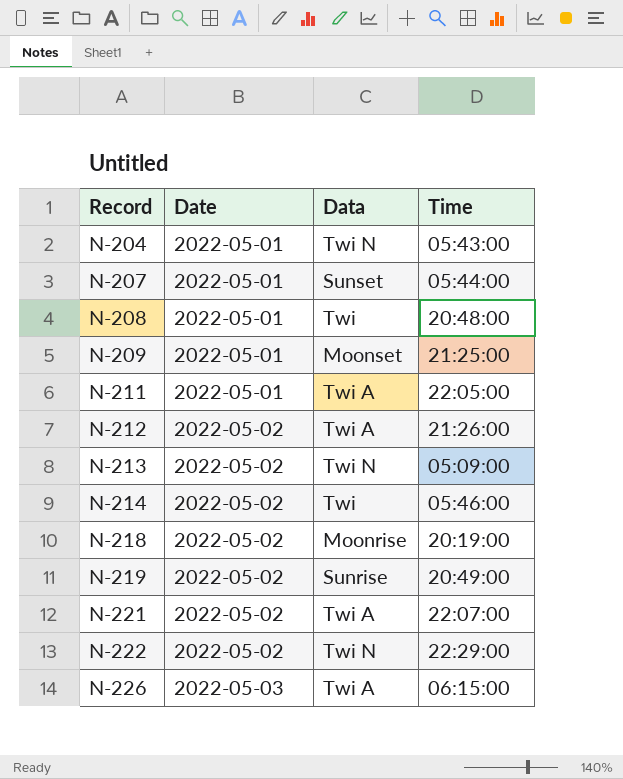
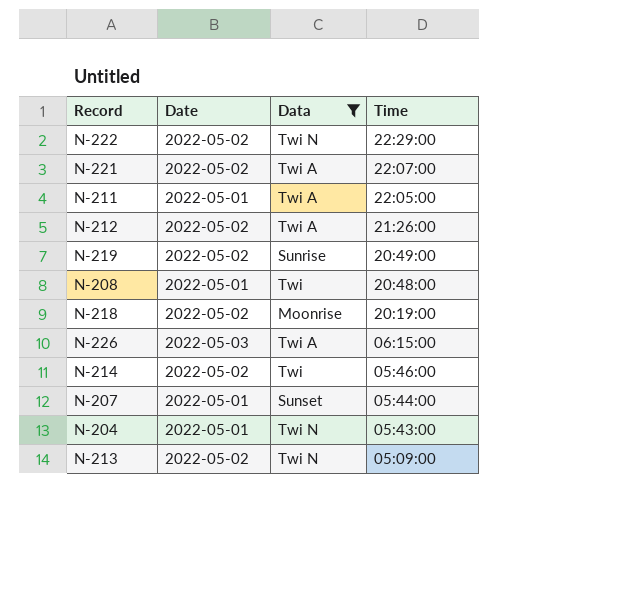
filter: none -> Data != Moonset
row order: Record ascending -> Time descending

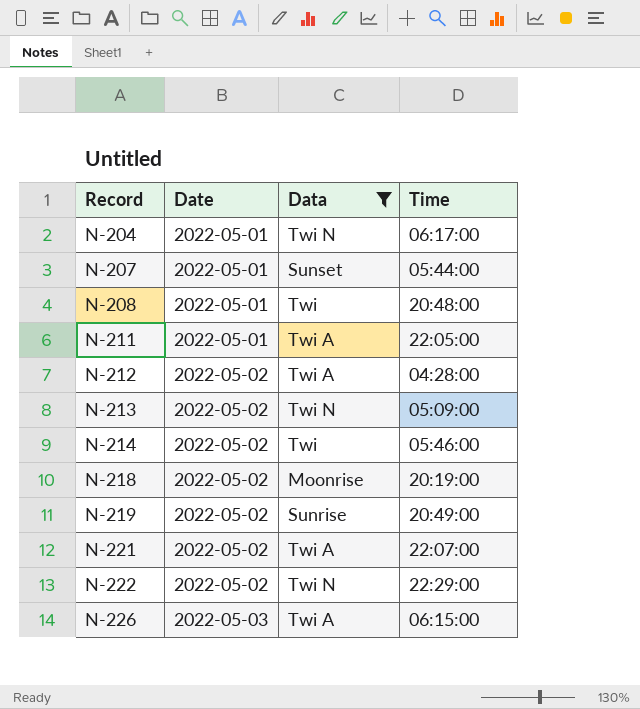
row order: Time descending -> Record ascending
N-204 | Time: 05:43:00 -> 06:17:00
N-212 | Time: 21:26:00 -> 04:28:00

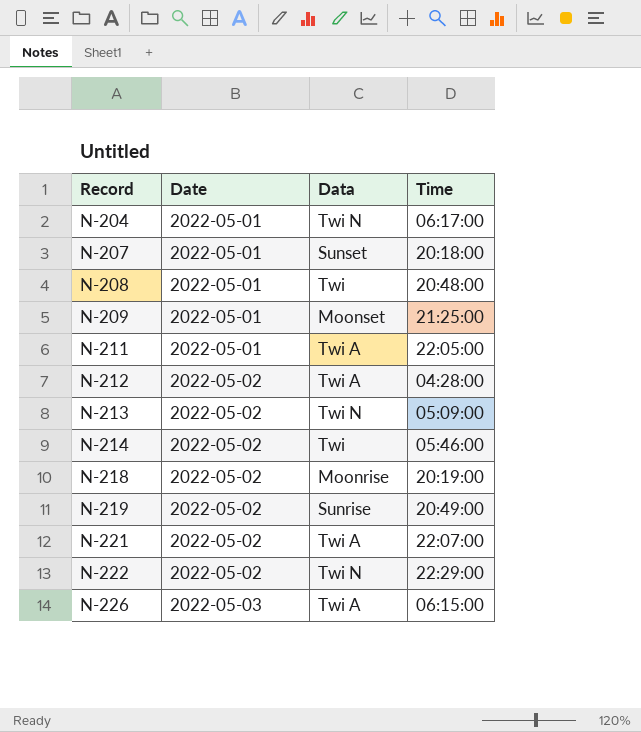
filter: Data != Moonset -> none
N-207 | Time: 05:44:00 -> 20:18:00

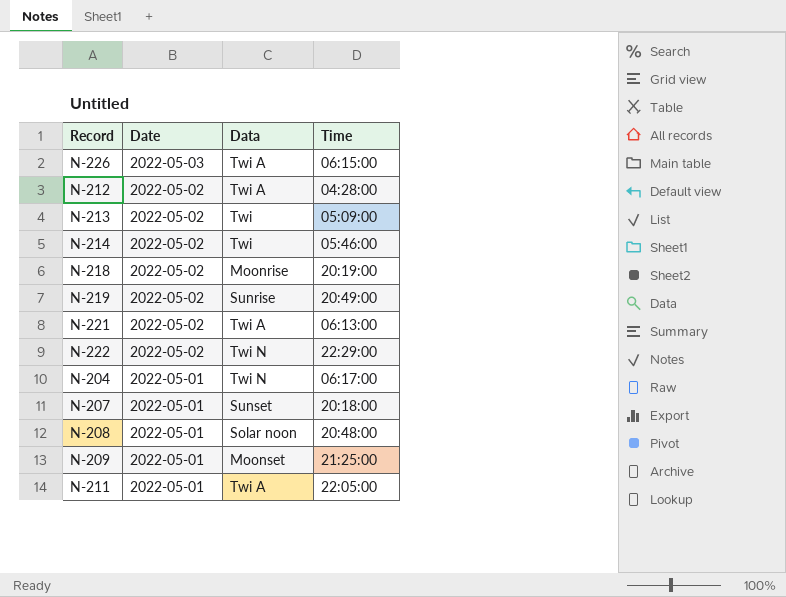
row order: Record ascending -> Date descending
N-213 | Data: Twi N -> Twi
N-221 | Time: 22:07:00 -> 06:13:00
N-208 | Data: Twi -> Solar noon

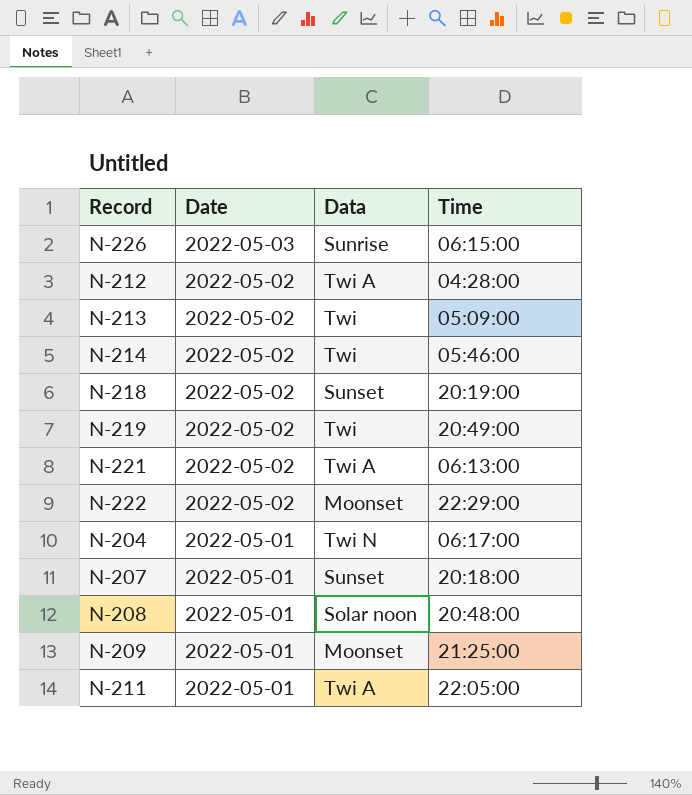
N-226 | Data: Twi A -> Sunrise
N-218 | Data: Moonrise -> Sunset
N-219 | Data: Sunrise -> Twi
N-222 | Data: Twi N -> Moonset

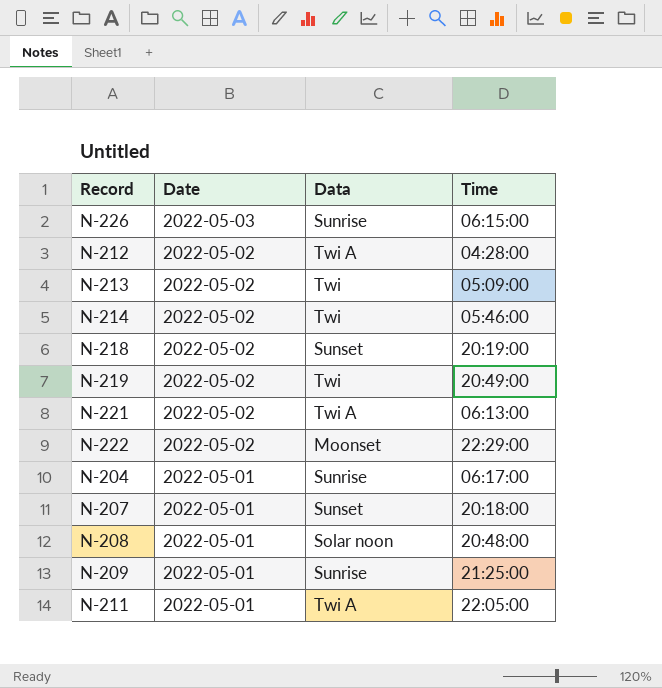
N-204 | Data: Twi N -> Sunrise
N-209 | Data: Moonset -> Sunrise

